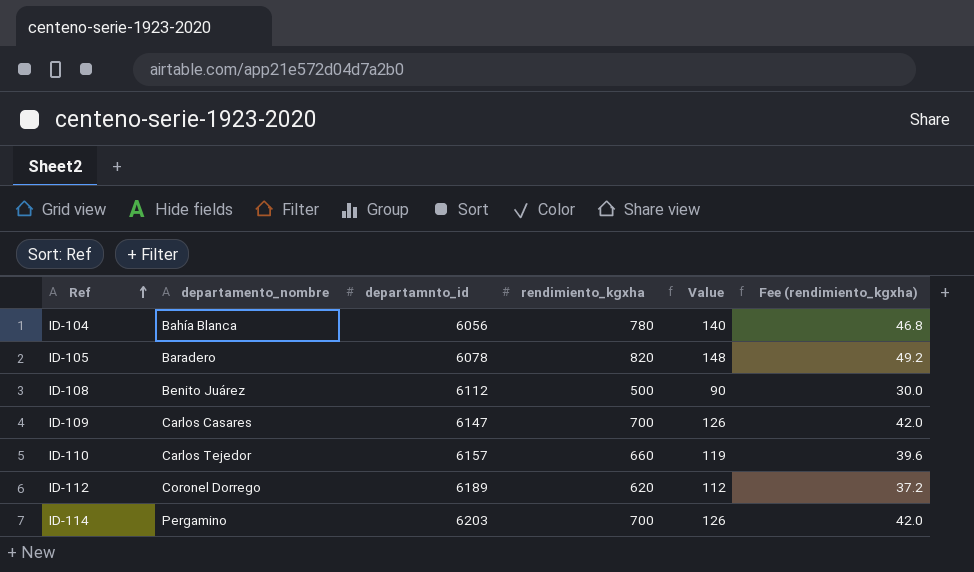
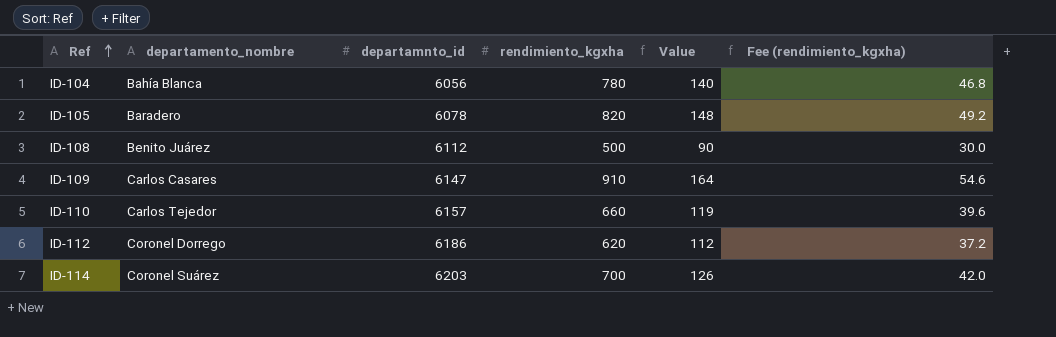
ID-109 | rendimiento_kgxha: 700 -> 910
ID-109 | Value: 126 -> 164
ID-109 | Fee (rendimiento_kgxha): 42.0 -> 54.6
ID-112 | departamnto_id: 6189 -> 6186
ID-114 | departamento_nombre: Pergamino -> Coronel Suárez

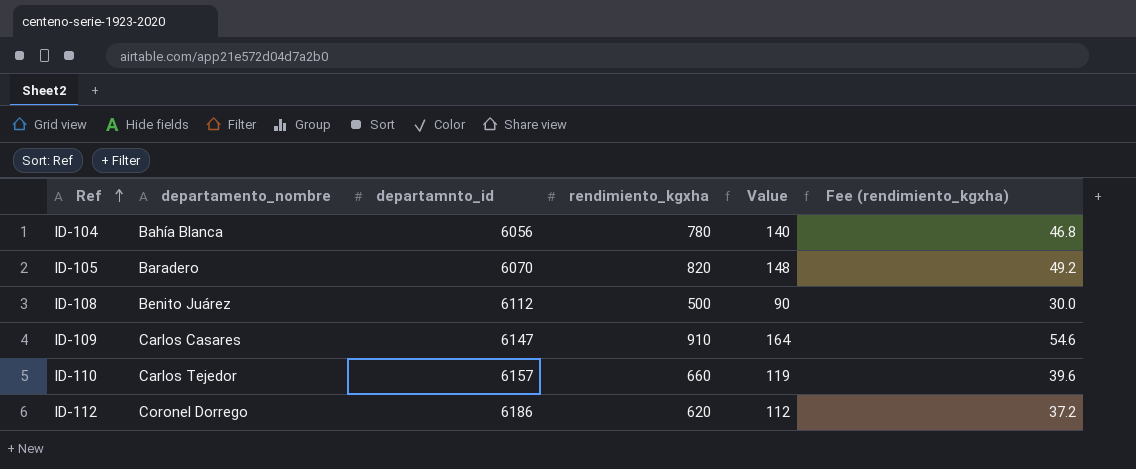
row ID-114: Coronel Suárez | 6203 | 700 | 126 | 42.0 -> none
ID-105 | departamnto_id: 6078 -> 6070

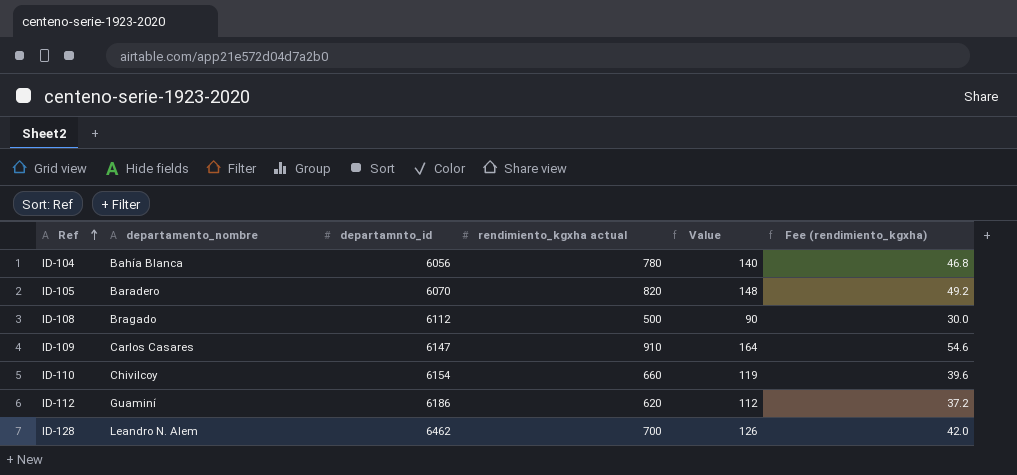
column name: rendimiento_kgxha -> rendimiento_kgxha actual
ID-108 | departamento_nombre: Benito Juárez -> Bragado
ID-110 | departamento_nombre: Carlos Tejedor -> Chivilcoy
ID-110 | departamnto_id: 6157 -> 6154
ID-112 | departamento_nombre: Coronel Dorrego -> Guaminí
row ID-128: none -> Leandro N. Alem | 6462 | 700 | 126 | 42.0

